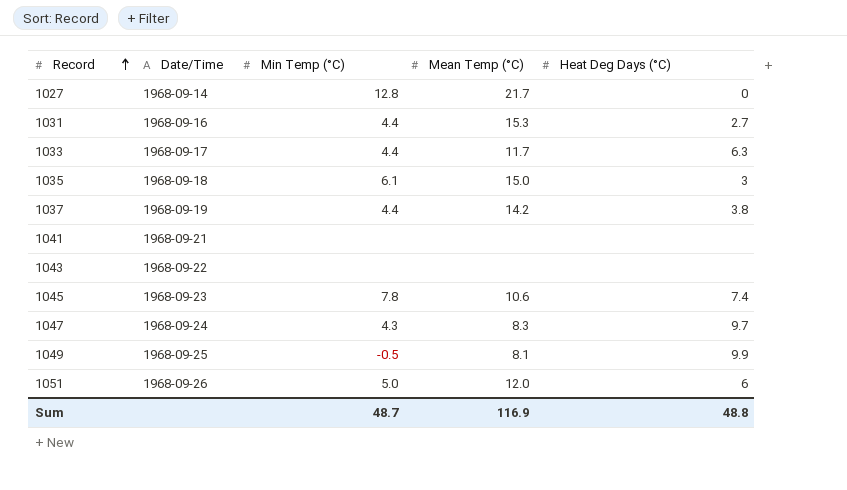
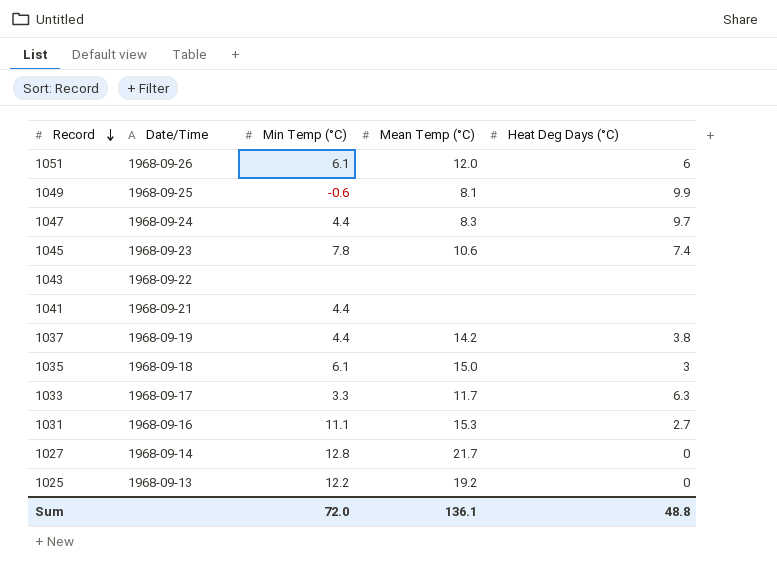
row order: Record ascending -> Record descending
1051 | Min Temp (°C): 5.0 -> 6.1
1049 | Min Temp (°C): -0.5 -> -0.6
1047 | Min Temp (°C): 4.3 -> 4.4
1041 | Min Temp (°C): none -> 4.4
1033 | Min Temp (°C): 4.4 -> 3.3
1031 | Min Temp (°C): 4.4 -> 11.1
row 1025: none -> 1968-09-13 | 12.2 | 19.2 | 0
Sum | Min Temp (°C): 48.7 -> 72.0
Sum | Mean Temp (°C): 116.9 -> 136.1

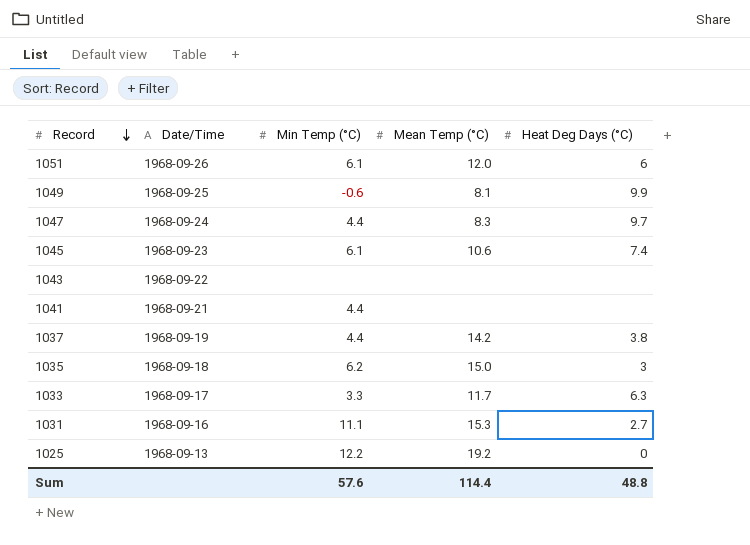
row 1027: 1968-09-14 | 12.8 | 21.7 | 0 -> none
1045 | Min Temp (°C): 7.8 -> 6.1
1035 | Min Temp (°C): 6.1 -> 6.2
Sum | Min Temp (°C): 72.0 -> 57.6
Sum | Mean Temp (°C): 136.1 -> 114.4

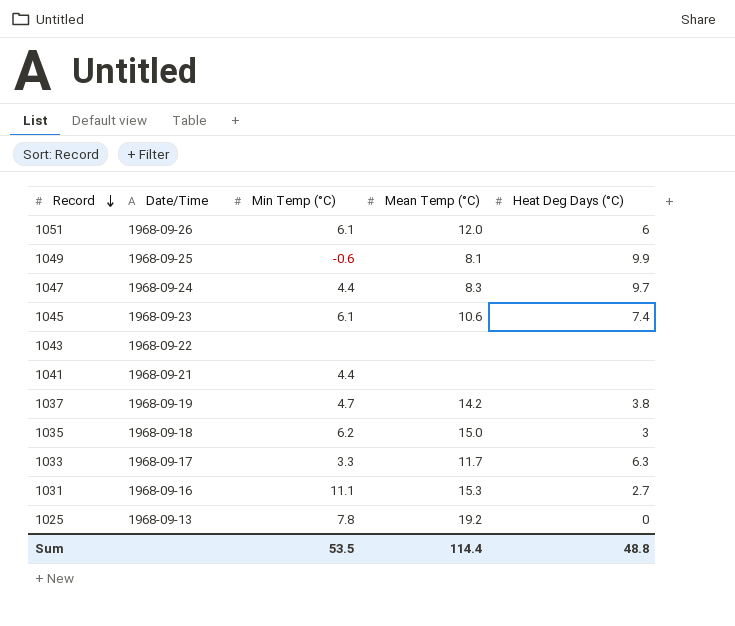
1037 | Min Temp (°C): 4.4 -> 4.7
1025 | Min Temp (°C): 12.2 -> 7.8
Sum | Min Temp (°C): 57.6 -> 53.5

